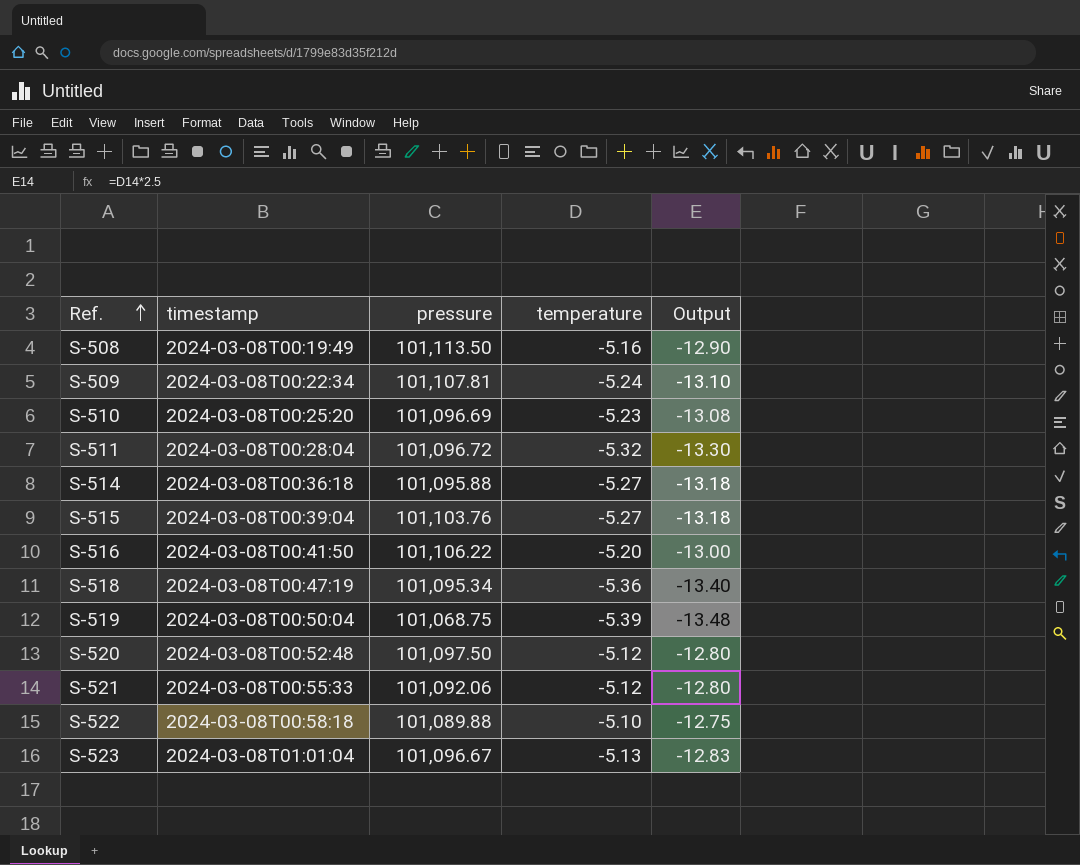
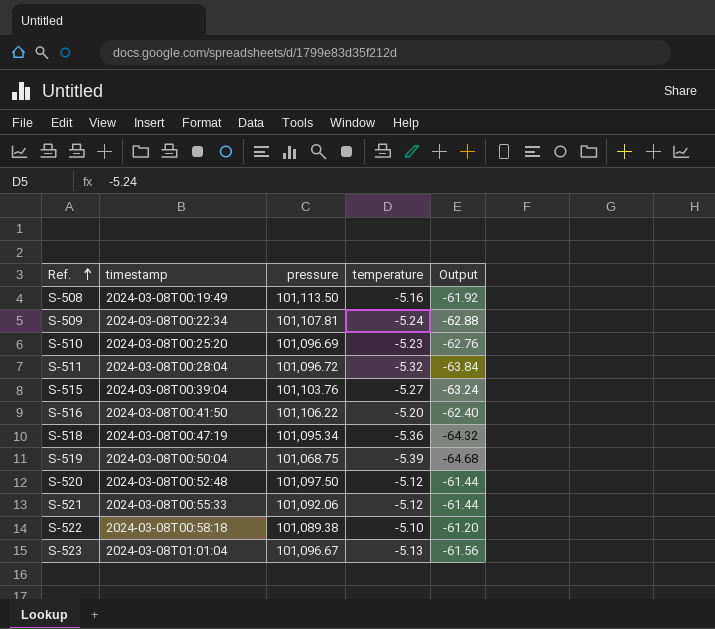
column Output | formula: [temperature] * 2.5 -> [temperature] * 12
row S-514: 2024-03-08T00:36:18 | 101,095.88 | -5.27 | -13.18 -> none
S-522 | pressure: 101,089.88 -> 101,089.38

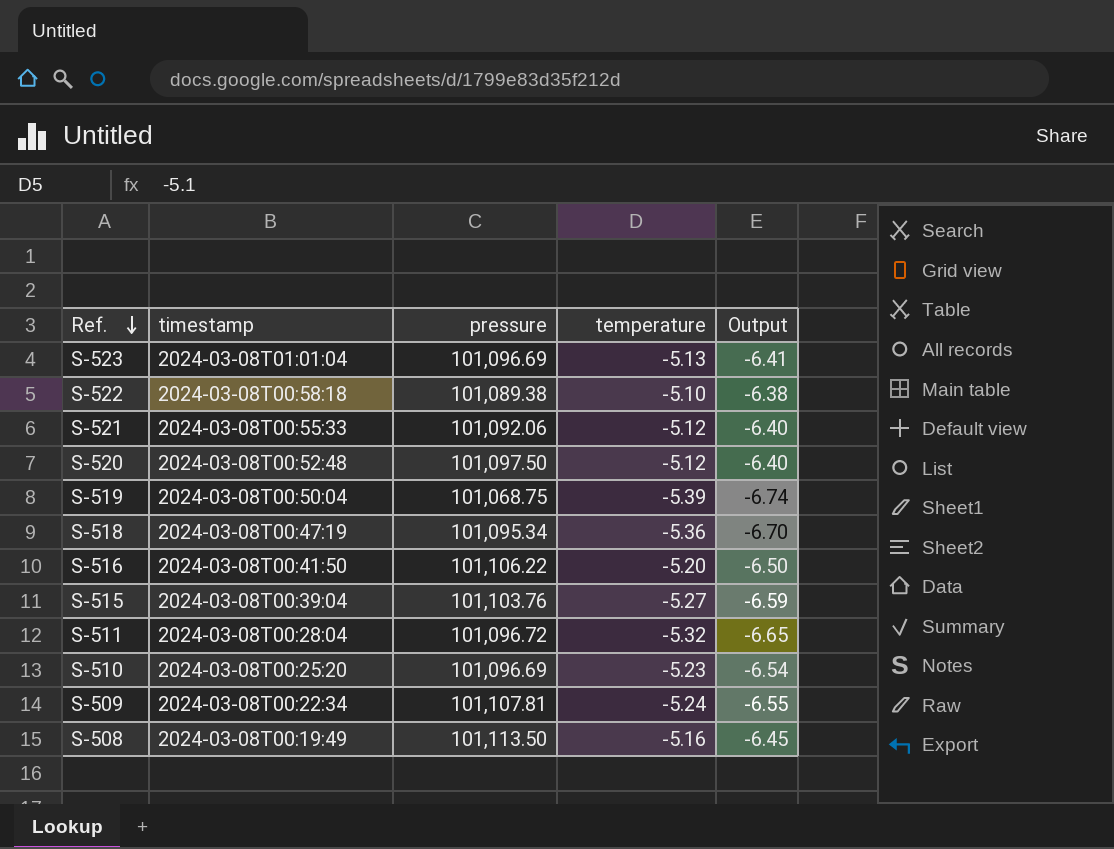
row order: Ref. ascending -> Ref. descending
column Output | formula: [temperature] * 12 -> [temperature] * 1.25
S-523 | pressure: 101,096.67 -> 101,096.69

